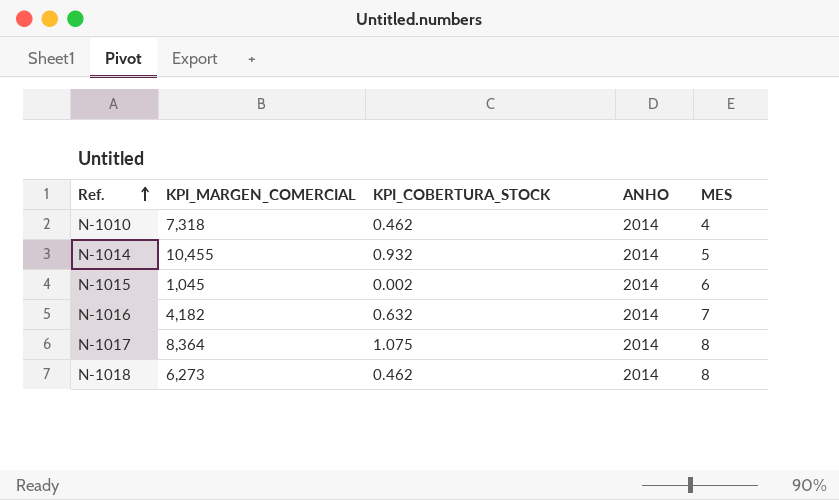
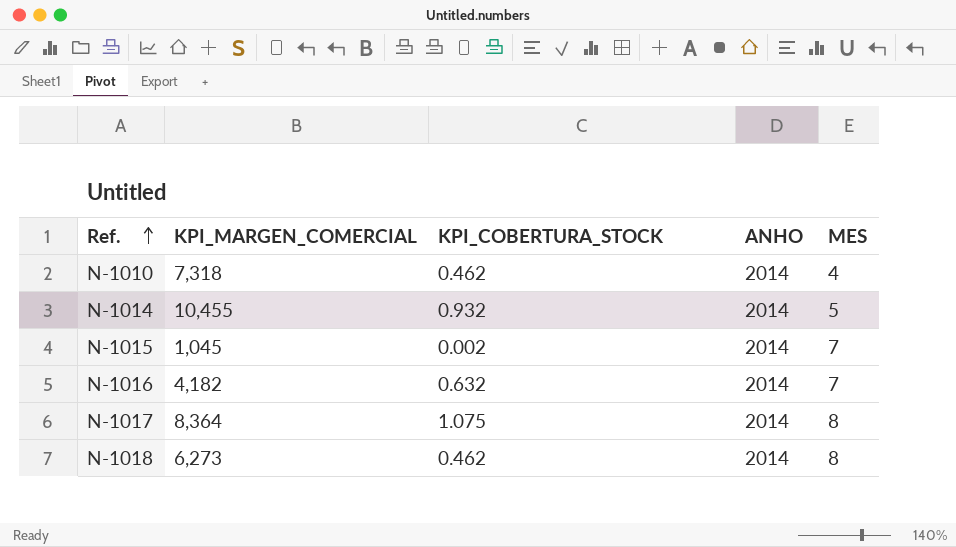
N-1015 | MES: 6 -> 7

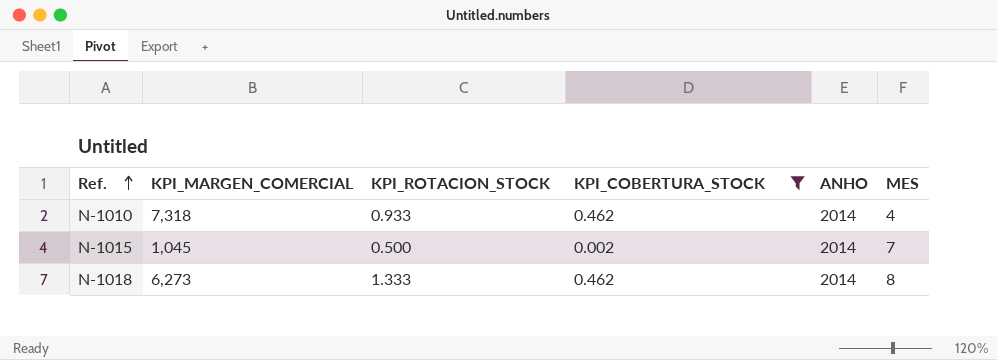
filter: none -> KPI_COBERTURA_STOCK <= 0.462
column KPI_ROTACION_STOCK | position: none -> 3

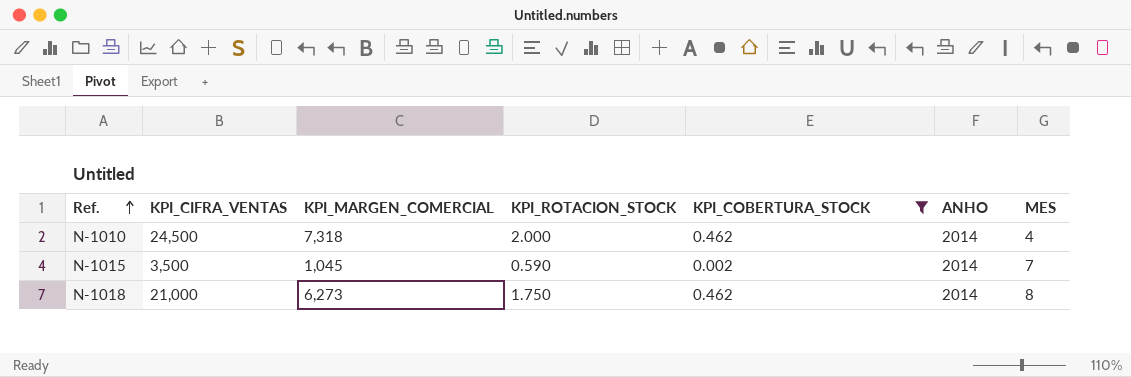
column KPI_CIFRA_VENTAS | position: none -> 2
N-1010 | KPI_ROTACION_STOCK: 0.933 -> 2.000
N-1015 | KPI_ROTACION_STOCK: 0.500 -> 0.590
N-1018 | KPI_ROTACION_STOCK: 1.333 -> 1.750

